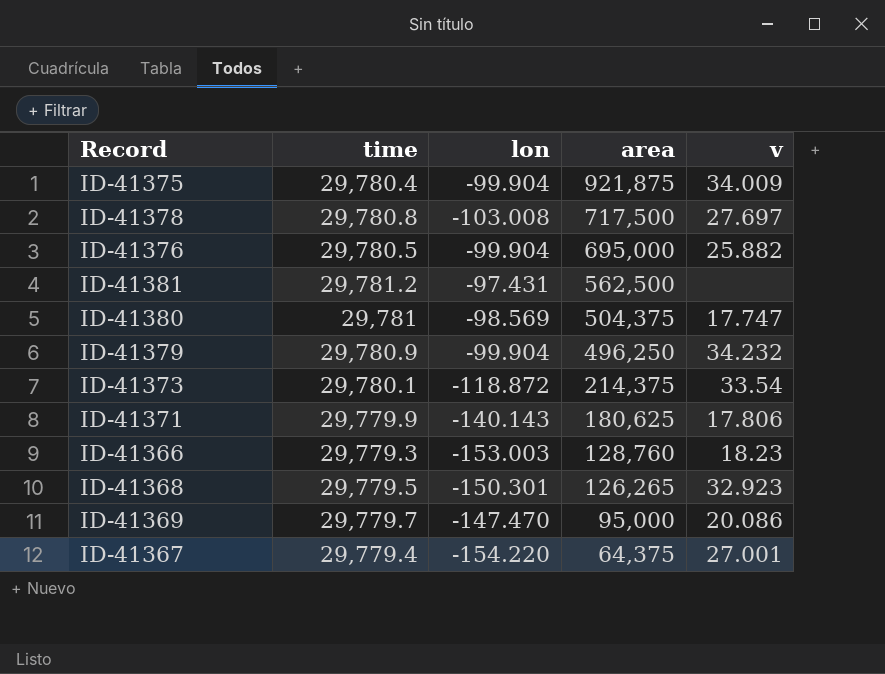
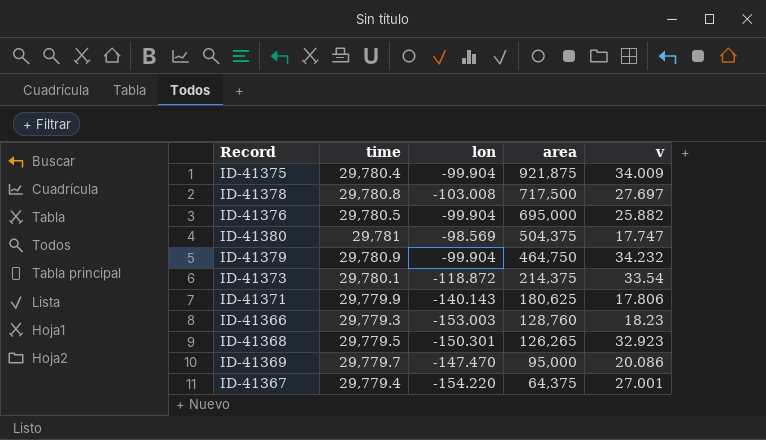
row ID-41381: 29,781.2 | -97.431 | 562,500 | none -> none
ID-41379 | area: 496,250 -> 464,750

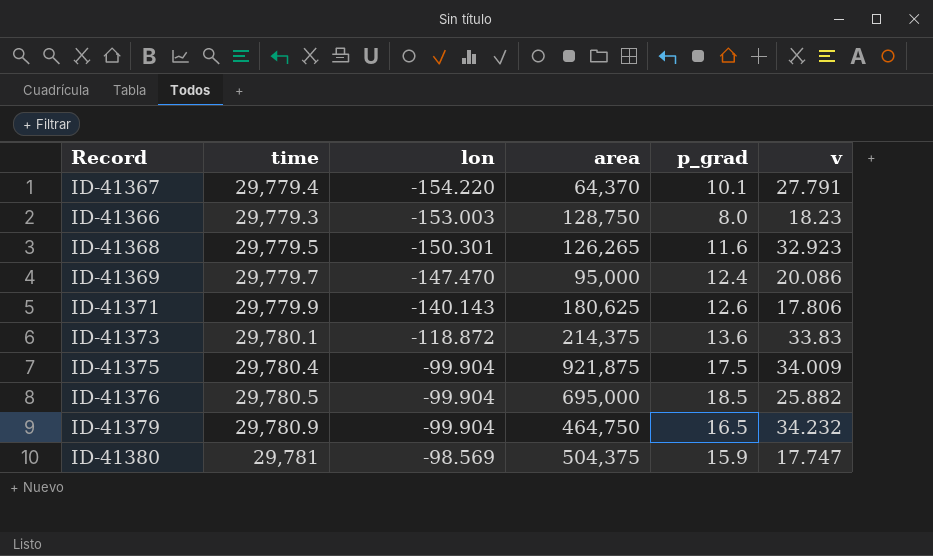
row order: area descending -> lon ascending
column p_grad | position: none -> 5
row ID-41378: 29,780.8 | -103.008 | 717,500 | 27.697 -> none
ID-41367 | area: 64,375 -> 64,370
ID-41367 | v: 27.001 -> 27.791
ID-41366 | area: 128,760 -> 128,750
ID-41373 | v: 33.54 -> 33.83

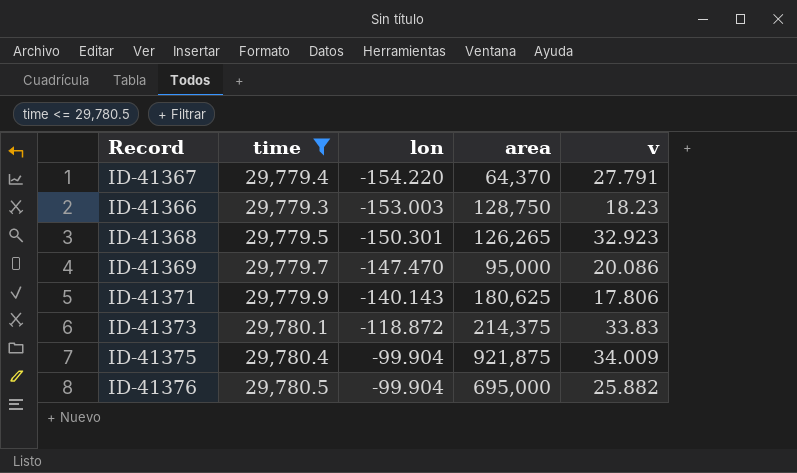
filter: none -> time <= 29,780.5
column p_grad | position: 5 -> none

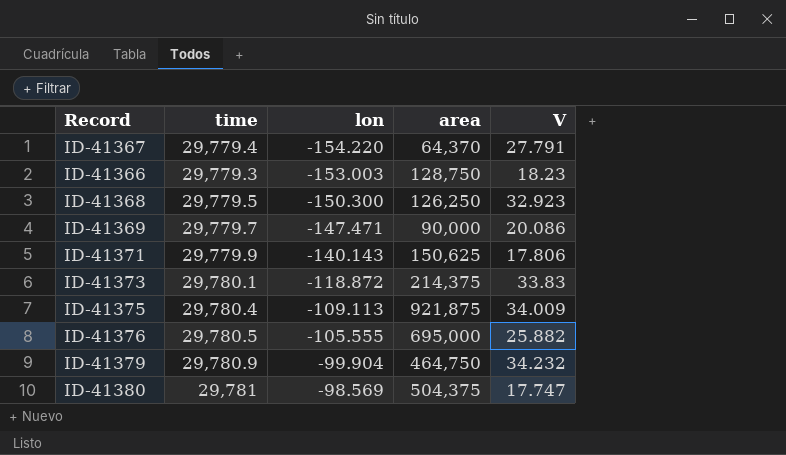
filter: time <= 29,780.5 -> none
column name: v -> V
ID-41368 | lon: -150.301 -> -150.300
ID-41368 | area: 126,265 -> 126,250
ID-41369 | lon: -147.470 -> -147.471
ID-41369 | area: 95,000 -> 90,000
ID-41371 | area: 180,625 -> 150,625
ID-41375 | lon: -99.904 -> -109.113
ID-41376 | lon: -99.904 -> -105.555

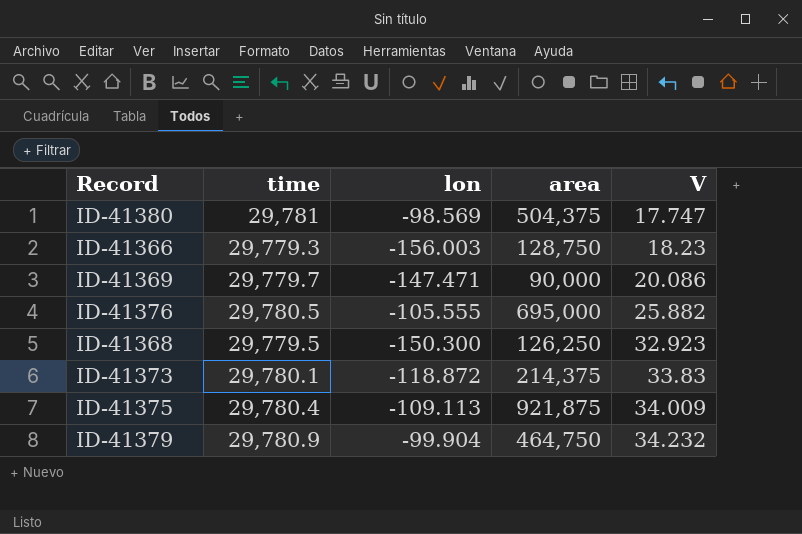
row order: lon ascending -> V ascending
row ID-41367: 29,779.4 | -154.220 | 64,370 | 27.791 -> none
row ID-41371: 29,779.9 | -140.143 | 150,625 | 17.806 -> none
ID-41366 | lon: -153.003 -> -156.003

